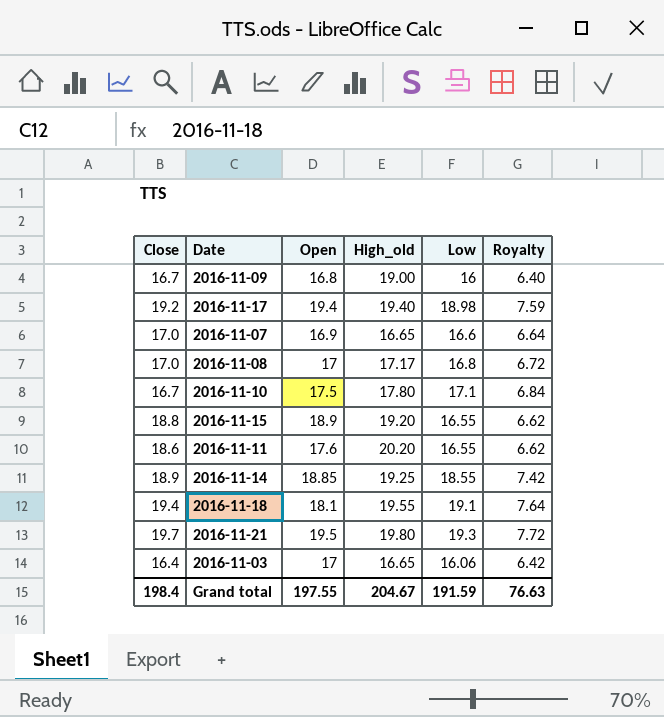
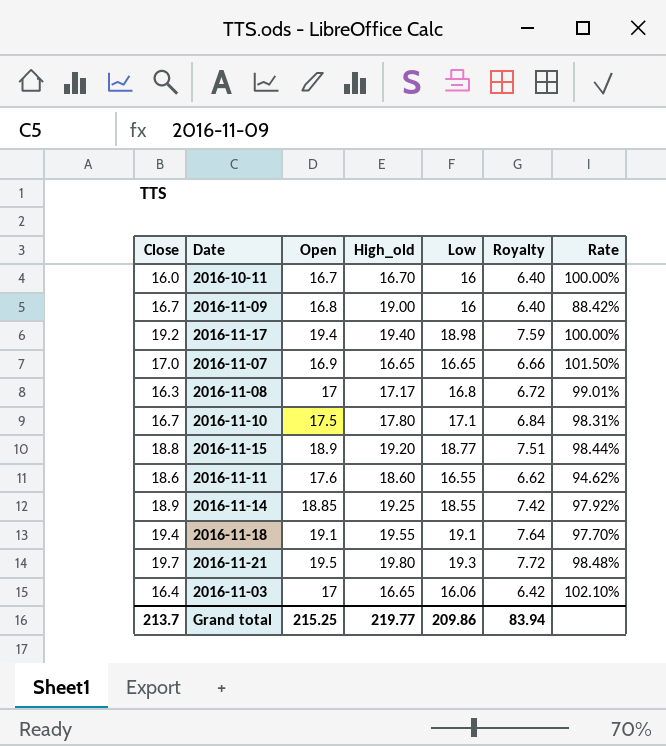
column Rate | formula: none -> [Open] / [High_old]
row 2016-10-11: none -> 16.0 | 16.7 | 16.70 | 16 | 6.40 | 100.00%
2016-11-07 | Low: 16.6 -> 16.65
2016-11-07 | Royalty: 6.64 -> 6.66
2016-11-08 | Close: 17.0 -> 16.3
2016-11-15 | Low: 16.55 -> 18.77
2016-11-15 | Royalty: 6.62 -> 7.51
2016-11-11 | High_old: 20.20 -> 18.60
2016-11-18 | Open: 18.1 -> 19.1
Grand total | Close: 198.4 -> 213.7
Grand total | Open: 197.55 -> 215.25
Grand total | High_old: 204.67 -> 219.77
Grand total | Low: 191.59 -> 209.86
Grand total | Royalty: 76.63 -> 83.94

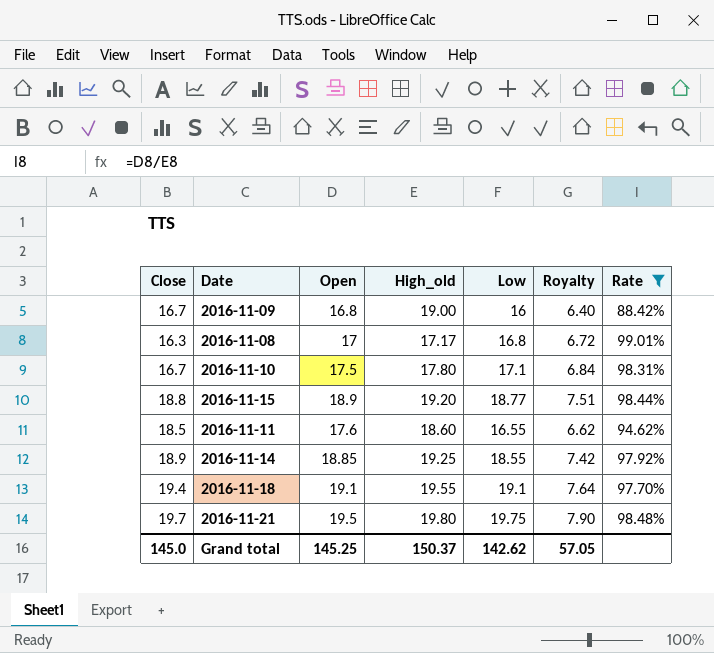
filter: none -> Rate <= 99.01%
2016-11-11 | Close: 18.6 -> 18.5
2016-11-21 | Low: 19.3 -> 19.75
2016-11-21 | Royalty: 7.72 -> 7.90
Grand total | Close: 213.7 -> 145.0
Grand total | Open: 215.25 -> 145.25
Grand total | High_old: 219.77 -> 150.37
Grand total | Low: 209.86 -> 142.62
Grand total | Royalty: 83.94 -> 57.05

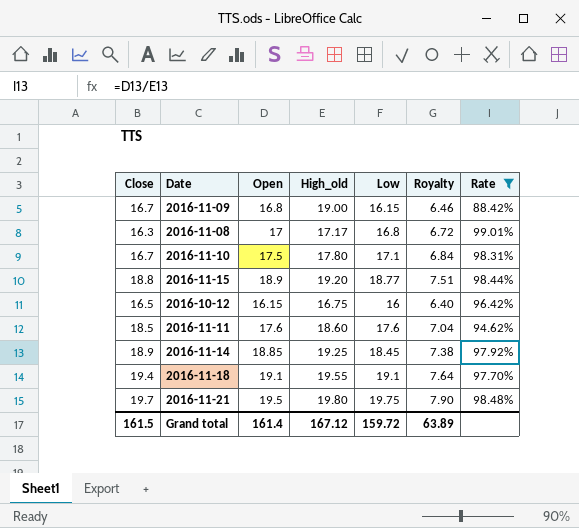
2016-11-09 | Low: 16 -> 16.15
2016-11-09 | Royalty: 6.40 -> 6.46
row 2016-10-12: none -> 16.5 | 16.15 | 16.75 | 16 | 6.40 | 96.42%
2016-11-11 | Low: 16.55 -> 17.6
2016-11-11 | Royalty: 6.62 -> 7.04
2016-11-14 | Low: 18.55 -> 18.45
2016-11-14 | Royalty: 7.42 -> 7.38
Grand total | Close: 145.0 -> 161.5
Grand total | Open: 145.25 -> 161.4
Grand total | High_old: 150.37 -> 167.12
Grand total | Low: 142.62 -> 159.72
Grand total | Royalty: 57.05 -> 63.89

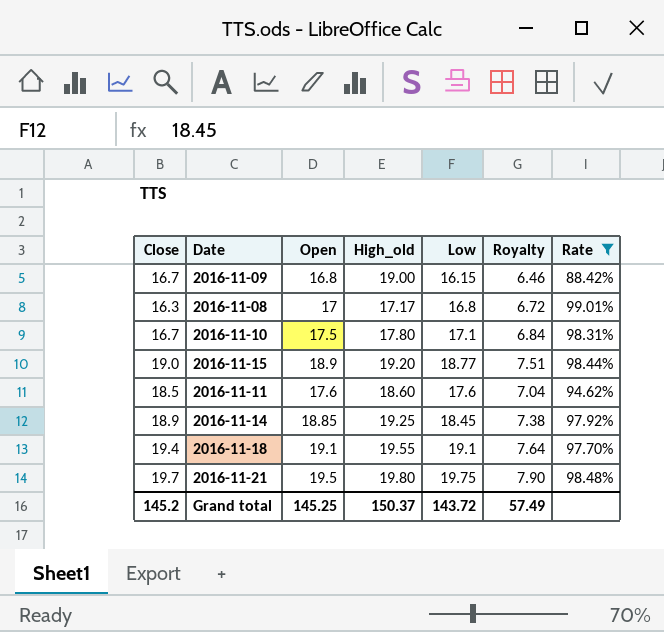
row 2016-10-12: 16.5 | 16.15 | 16.75 | 16 | 6.40 | 96.42% -> none
2016-11-15 | Close: 18.8 -> 19.0
Grand total | Close: 161.5 -> 145.2
Grand total | Open: 161.4 -> 145.25
Grand total | High_old: 167.12 -> 150.37
Grand total | Low: 159.72 -> 143.72
Grand total | Royalty: 63.89 -> 57.49

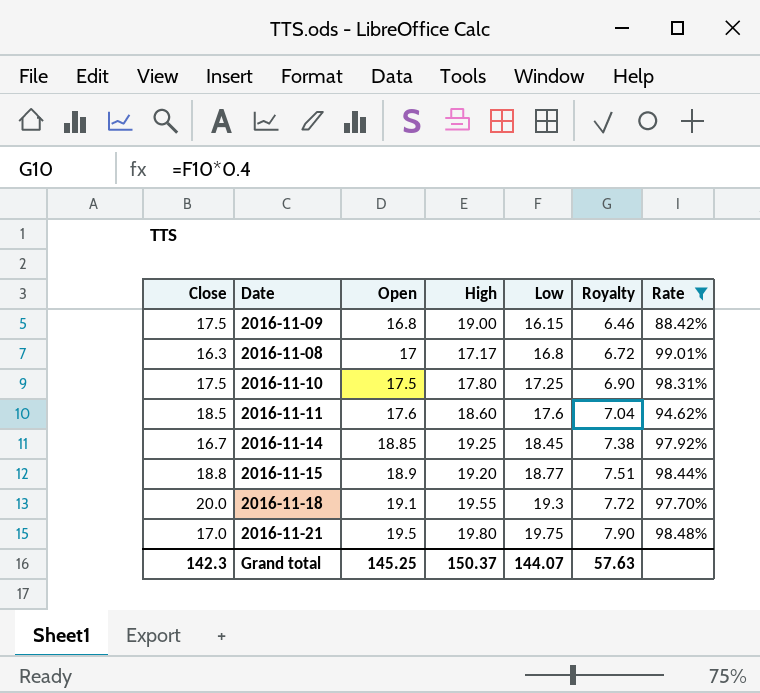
row order: none -> Open ascending
column name: High_old -> High
2016-11-09 | Close: 16.7 -> 17.5
2016-11-10 | Close: 16.7 -> 17.5
2016-11-10 | Low: 17.1 -> 17.25
2016-11-10 | Royalty: 6.84 -> 6.90
2016-11-14 | Close: 18.9 -> 16.7
2016-11-15 | Close: 19.0 -> 18.8
2016-11-18 | Close: 19.4 -> 20.0
2016-11-18 | Low: 19.1 -> 19.3
2016-11-18 | Royalty: 7.64 -> 7.72
2016-11-21 | Close: 19.7 -> 17.0
Grand total | Close: 145.2 -> 142.3
Grand total | Low: 143.72 -> 144.07
Grand total | Royalty: 57.49 -> 57.63

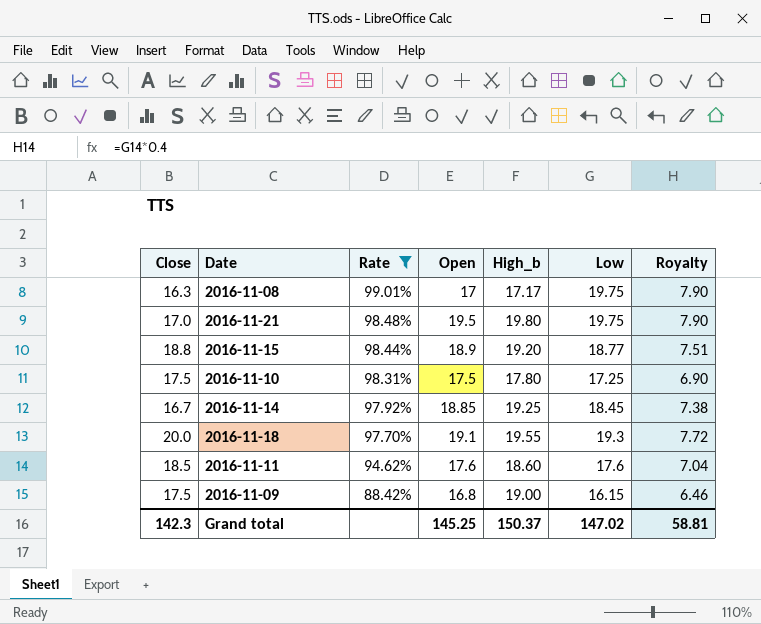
row order: Open ascending -> Rate descending
column Rate | position: 7 -> 3
column name: High -> High_b
2016-11-08 | Low: 16.8 -> 19.75
2016-11-08 | Royalty: 6.72 -> 7.90
Grand total | Low: 144.07 -> 147.02
Grand total | Royalty: 57.63 -> 58.81

